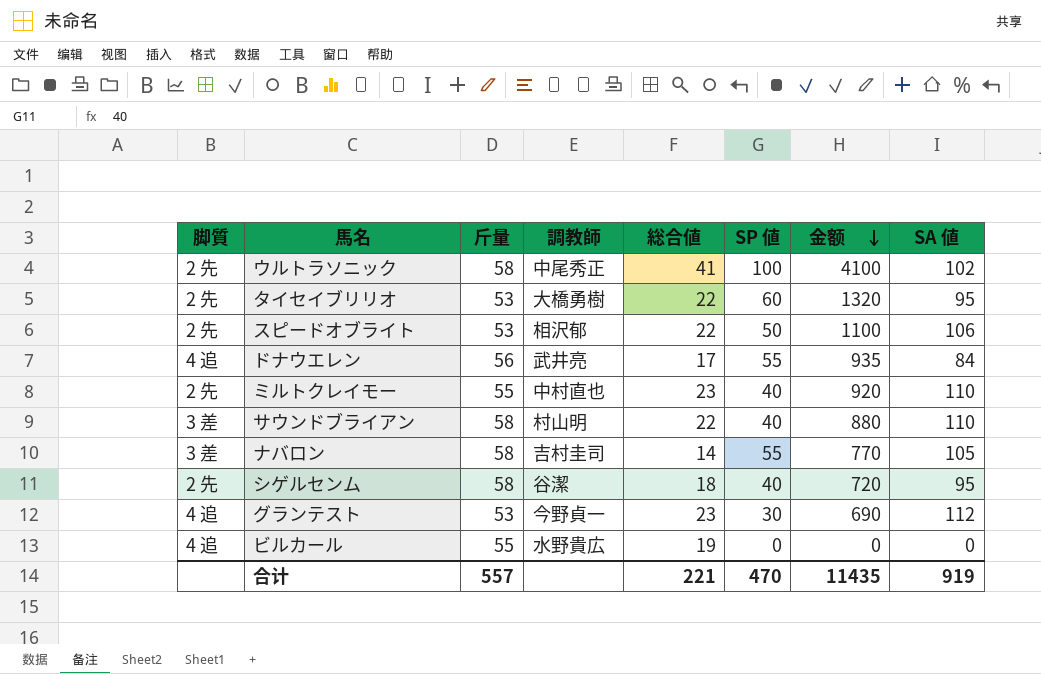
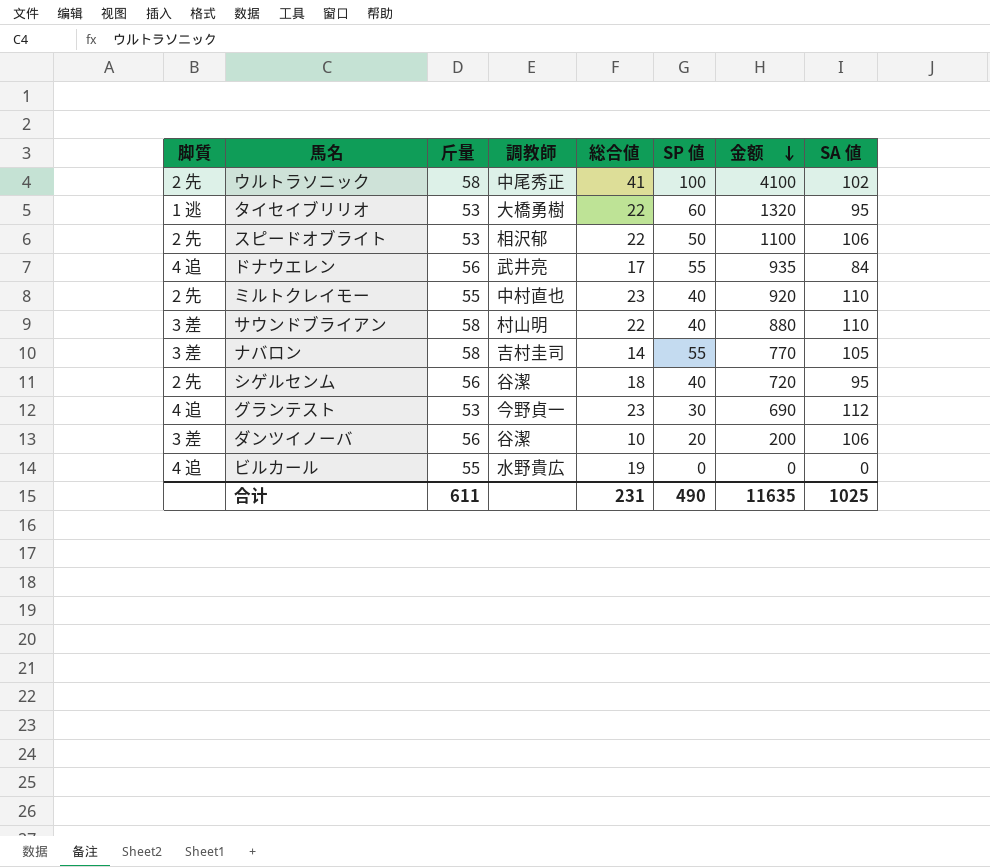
タイセイブリリオ | 脚質: 2 先 -> 1 逃
シゲルセンム | 斤量: 58 -> 56
row ダンツイノーバ: none -> 3 差 | 56 | 谷潔 | 10 | 20 | 200 | 106
合计 | 斤量: 557 -> 611
合计 | 総合値: 221 -> 231
合计 | SP 値: 470 -> 490
合计 | 金额: 11435 -> 11635
合计 | SA 値: 919 -> 1025

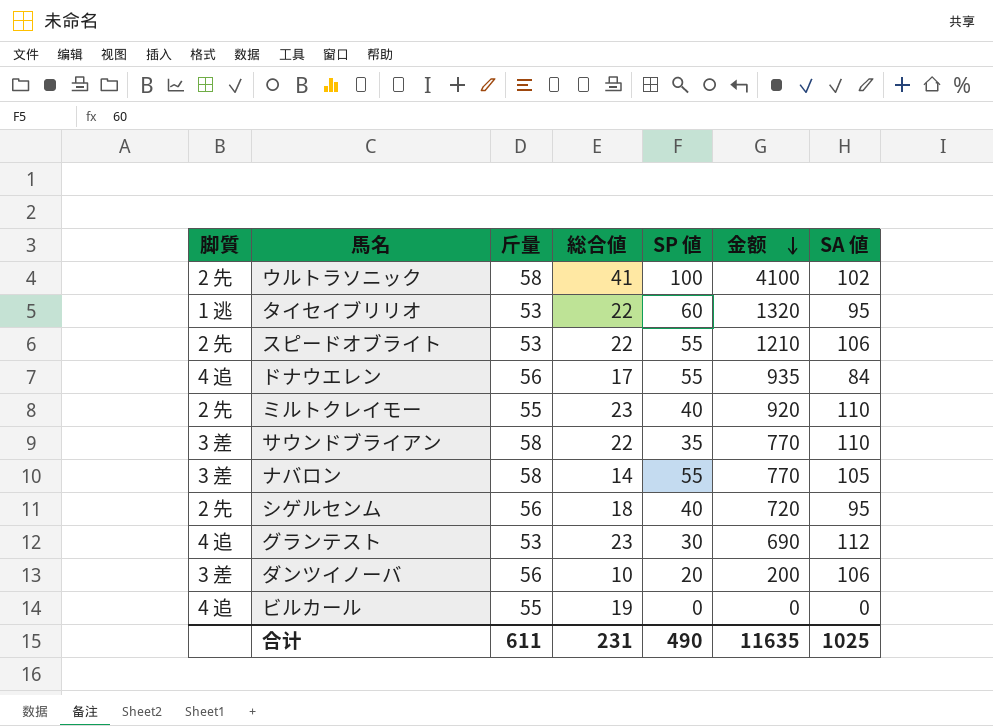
column 調教師 | position: 4 -> none
スピードオブライト | SP 値: 50 -> 55
スピードオブライト | 金额: 1100 -> 1210
サウンドブライアン | SP 値: 40 -> 35
サウンドブライアン | 金额: 880 -> 770

